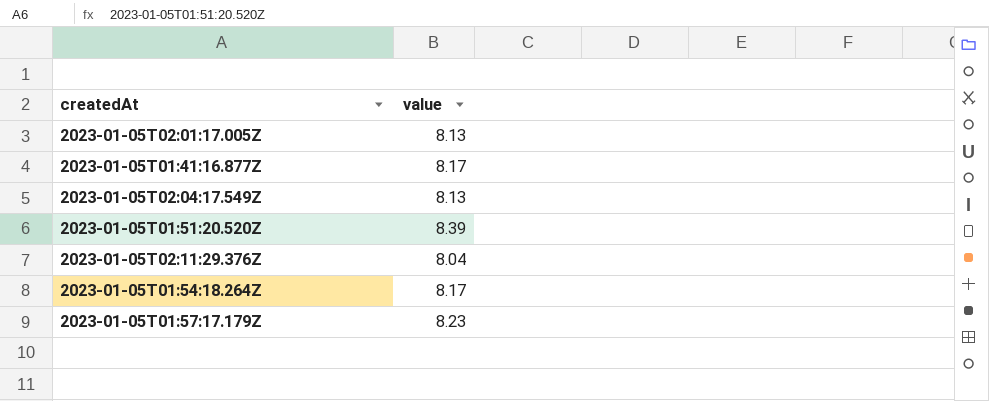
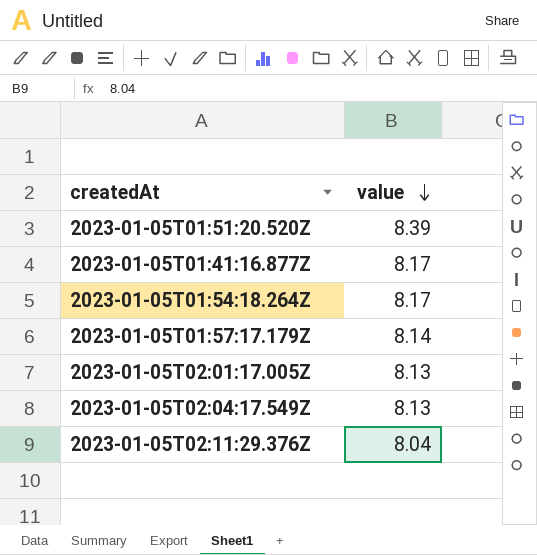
row order: none -> value descending
2023-01-05T01:57:17.179Z | value: 8.23 -> 8.14

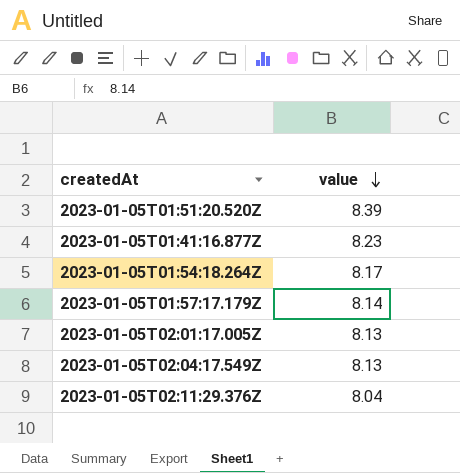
2023-01-05T01:41:16.877Z | value: 8.17 -> 8.23

